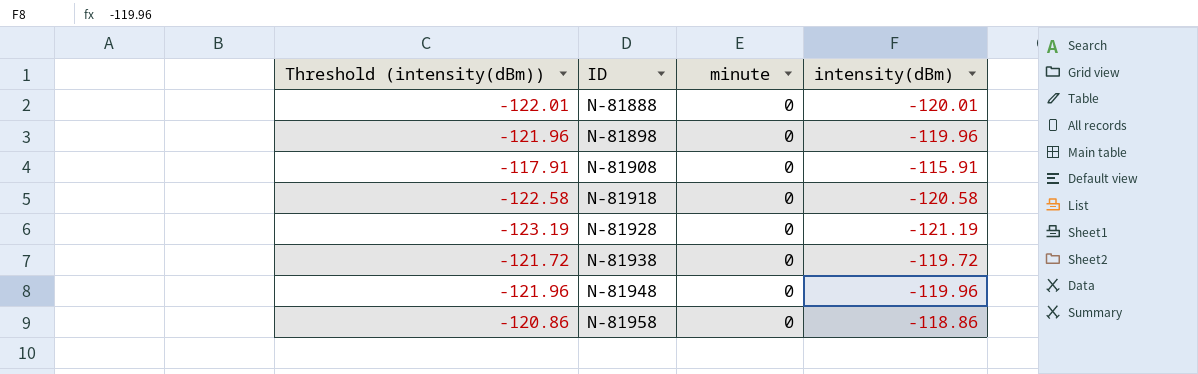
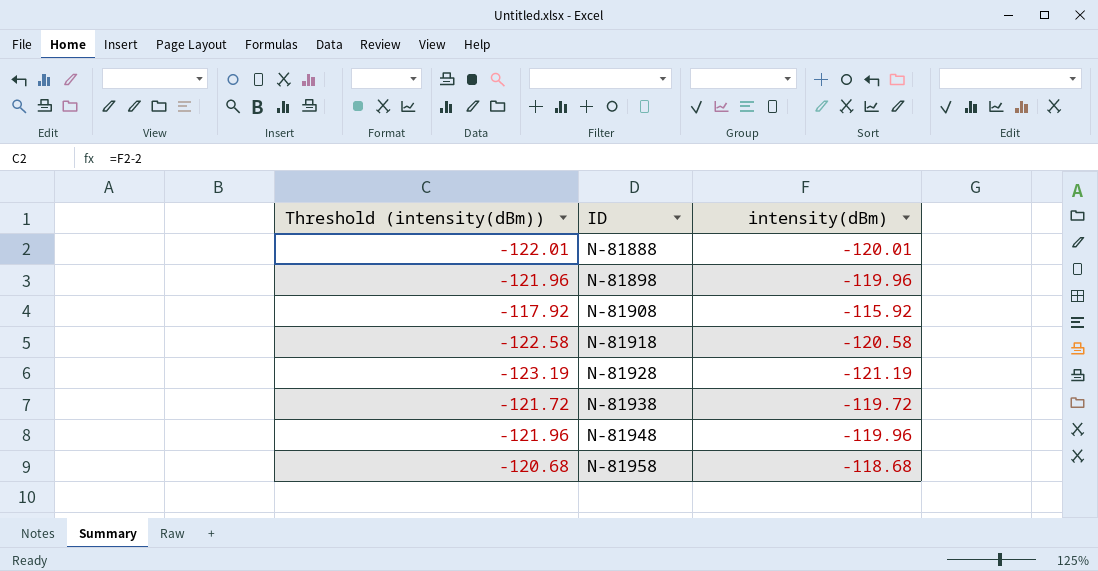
column minute | position: 3 -> none
N-81908 | Threshold (intensity(dBm)): -117.91 -> -117.92
N-81908 | intensity(dBm): -115.91 -> -115.92
N-81958 | Threshold (intensity(dBm)): -120.86 -> -120.68
N-81958 | intensity(dBm): -118.86 -> -118.68

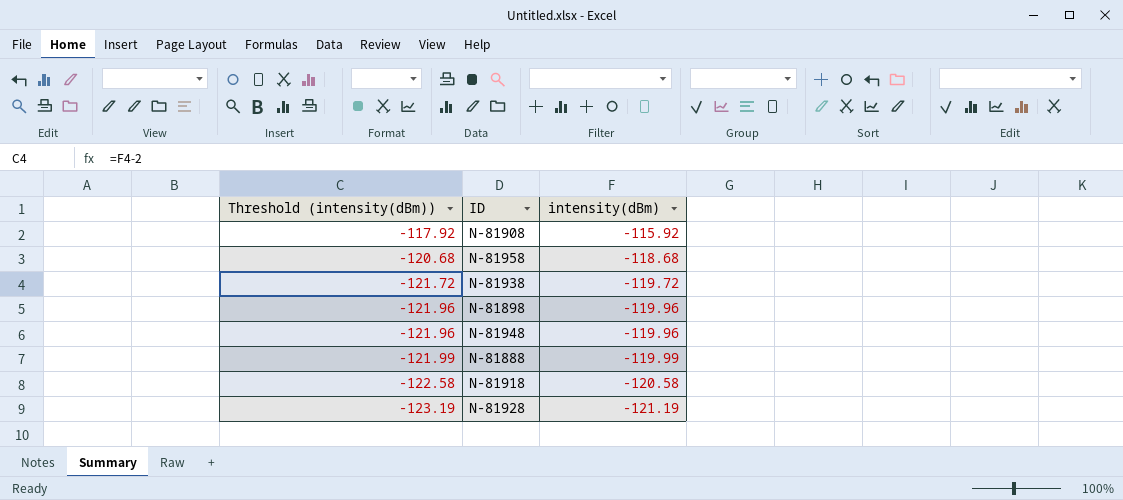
row order: ID ascending -> Threshold (intensity(dBm)) descending
N-81888 | Threshold (intensity(dBm)): -122.01 -> -121.99
N-81888 | intensity(dBm): -120.01 -> -119.99

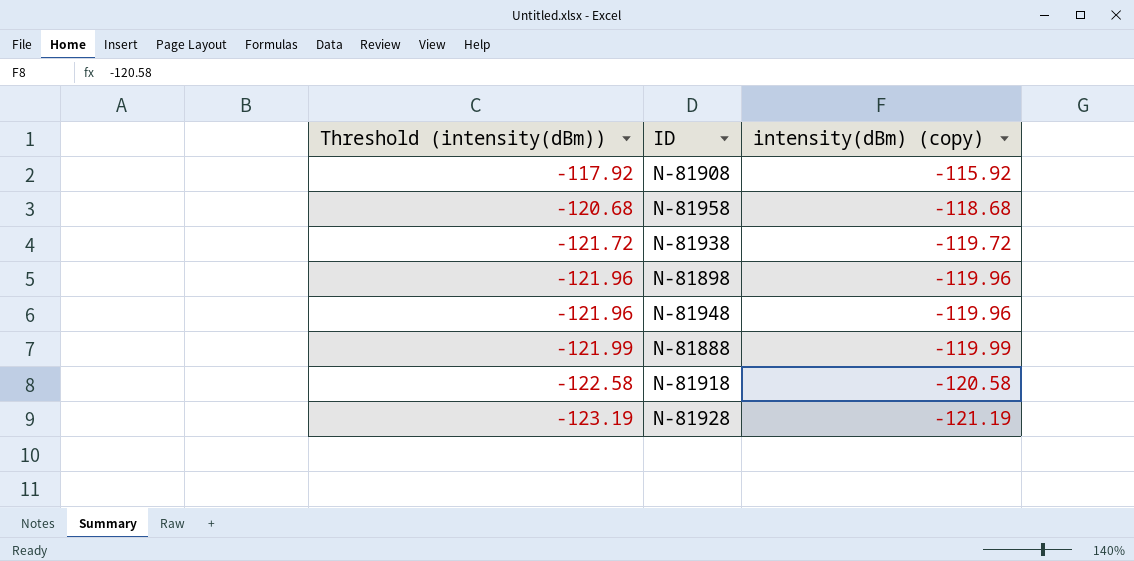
column name: intensity(dBm) -> intensity(dBm) (copy)

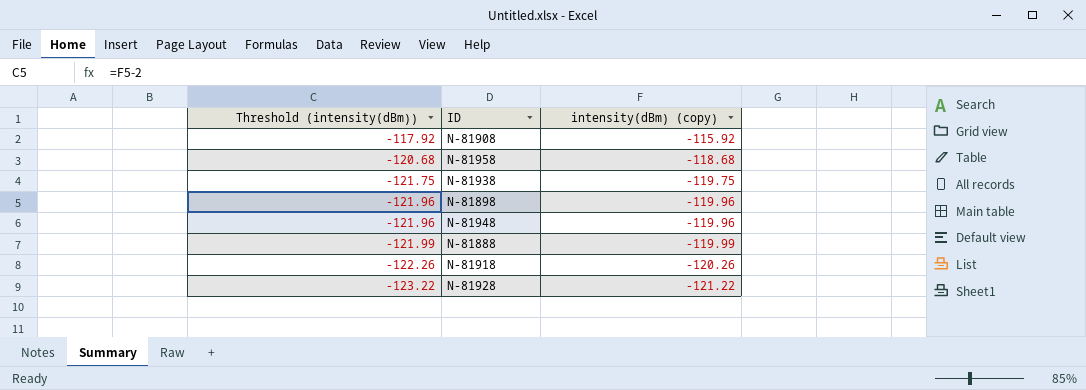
N-81938 | Threshold (intensity(dBm)): -121.72 -> -121.75
N-81938 | intensity(dBm) (copy): -119.72 -> -119.75
N-81918 | Threshold (intensity(dBm)): -122.58 -> -122.26
N-81918 | intensity(dBm) (copy): -120.58 -> -120.26
N-81928 | Threshold (intensity(dBm)): -123.19 -> -123.22
N-81928 | intensity(dBm) (copy): -121.19 -> -121.22

